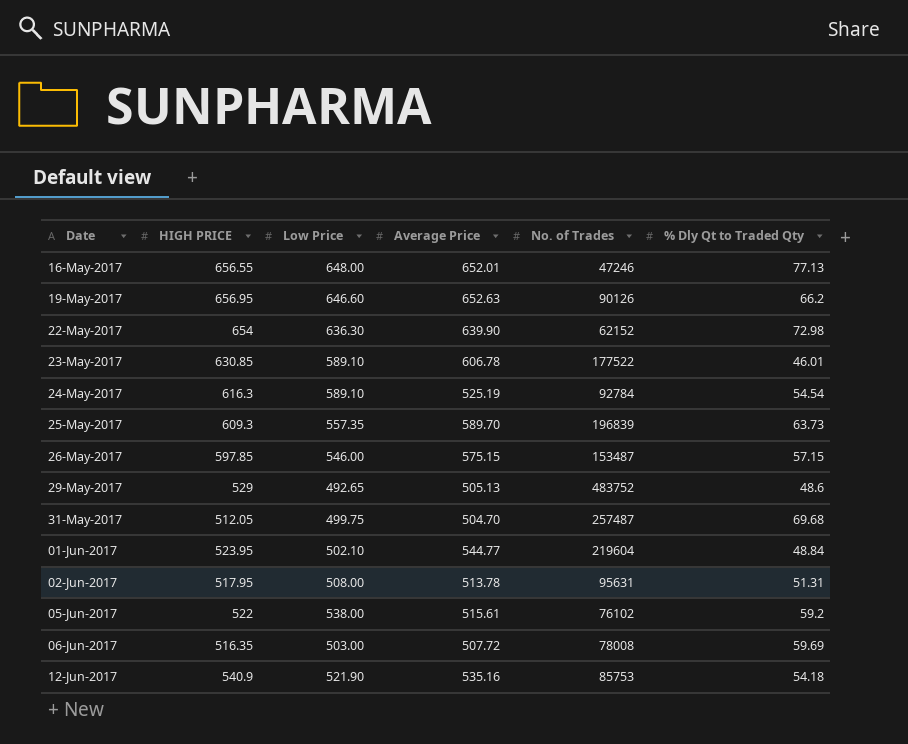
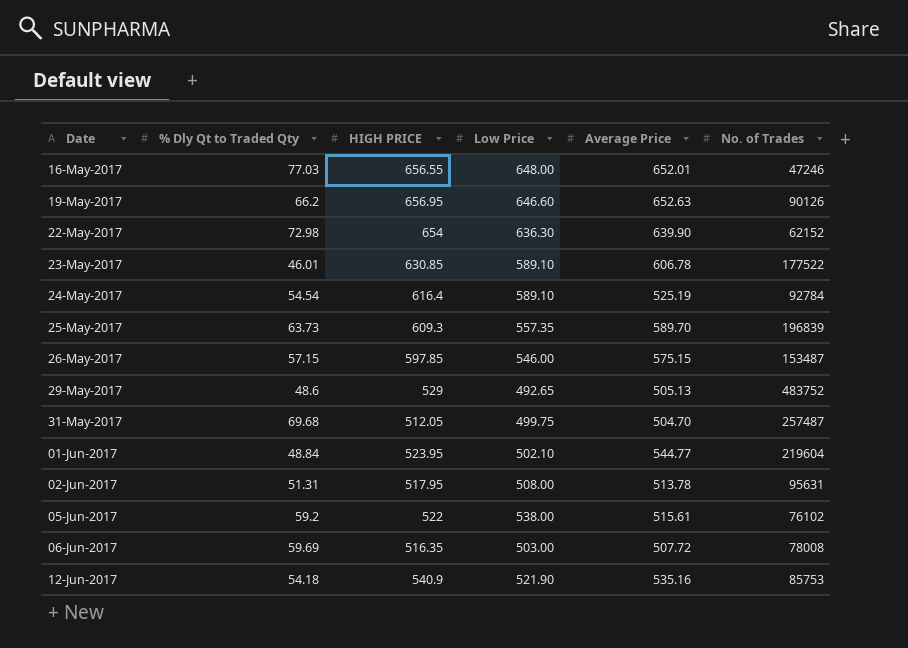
column % Dly Qt to Traded Qty | position: 6 -> 2
16-May-2017 | % Dly Qt to Traded Qty: 77.13 -> 77.03
24-May-2017 | HIGH PRICE: 616.3 -> 616.4

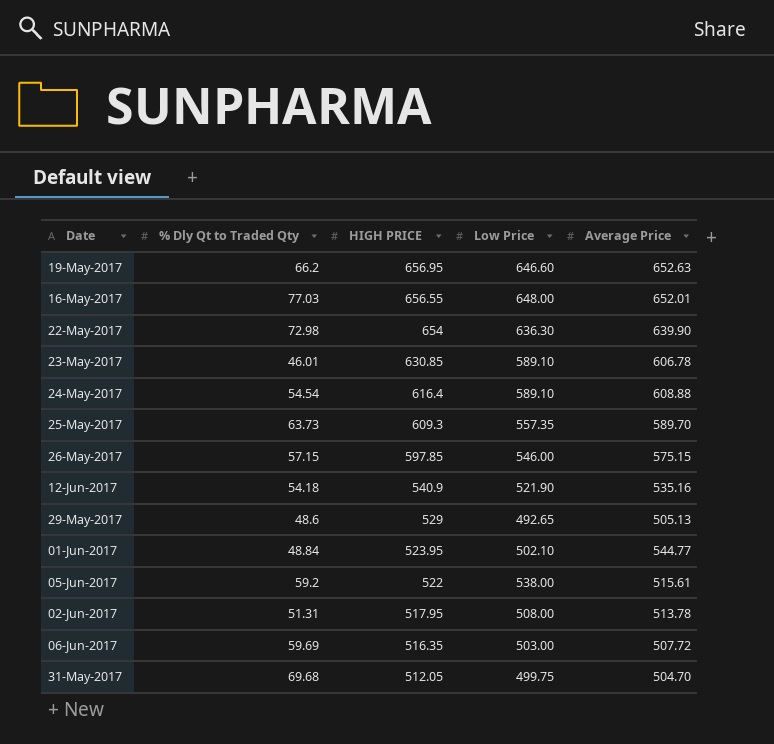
row order: Date ascending -> HIGH PRICE descending
column No. of Trades | position: 6 -> none
24-May-2017 | Average Price: 525.19 -> 608.88

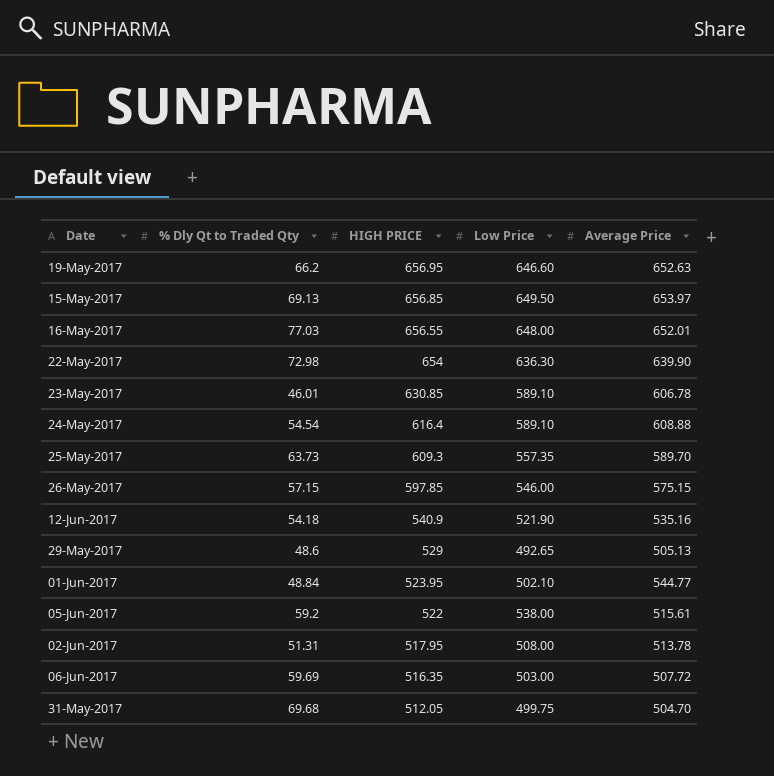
row 15-May-2017: none -> 69.13 | 656.85 | 649.50 | 653.97

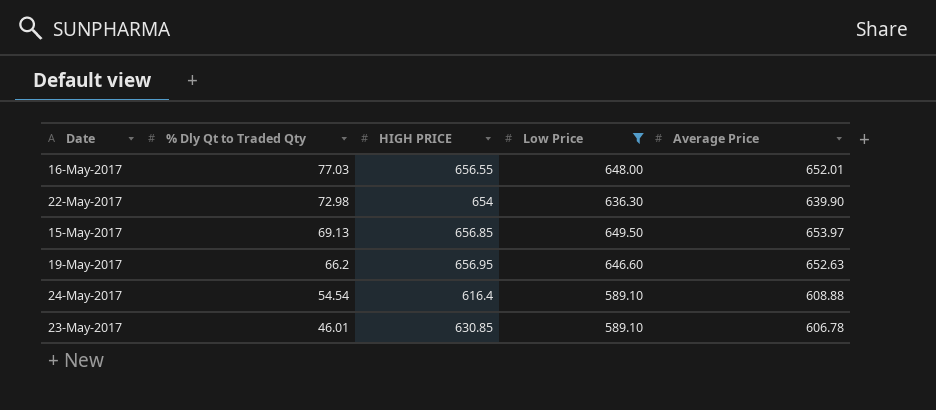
filter: none -> Low Price >= 589.10
row order: HIGH PRICE descending -> % Dly Qt to Traded Qty descending

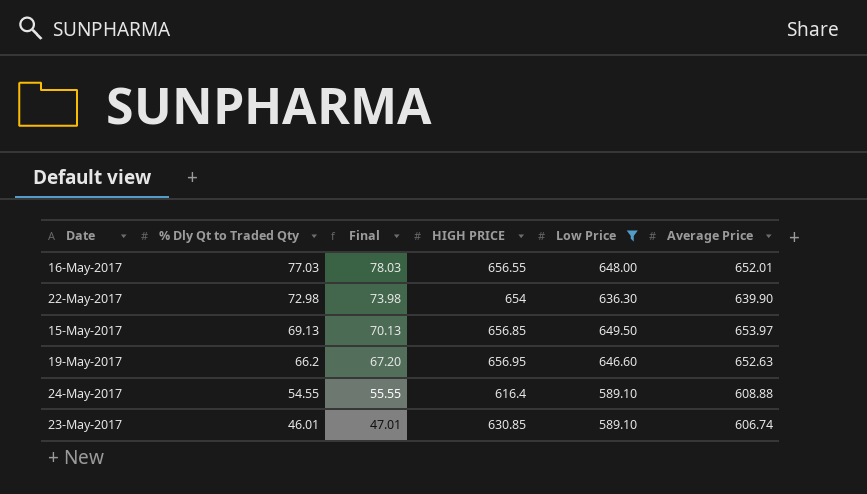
column Final | formula: none -> [% Dly Qt to Traded Qty] + 1
24-May-2017 | % Dly Qt to Traded Qty: 54.54 -> 54.55
23-May-2017 | Average Price: 606.78 -> 606.74

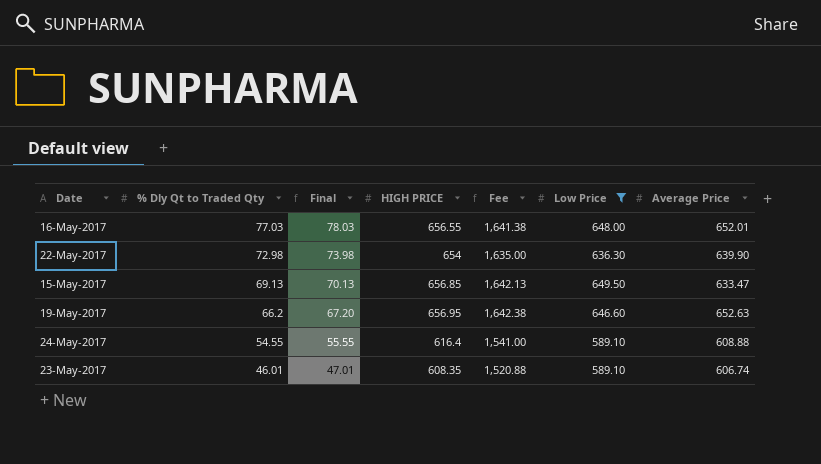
column Fee | formula: none -> [HIGH PRICE] * 2.5
15-May-2017 | Average Price: 653.97 -> 633.47
23-May-2017 | HIGH PRICE: 630.85 -> 608.35

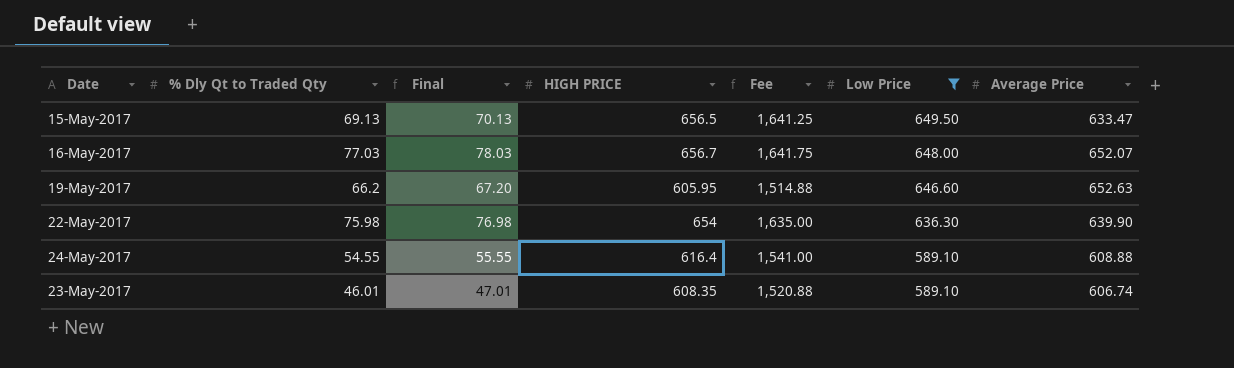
row order: % Dly Qt to Traded Qty descending -> Low Price descending
15-May-2017 | HIGH PRICE: 656.85 -> 656.5
15-May-2017 | Fee: 1,642.13 -> 1,641.25
16-May-2017 | HIGH PRICE: 656.55 -> 656.7
16-May-2017 | Fee: 1,641.38 -> 1,641.75
16-May-2017 | Average Price: 652.01 -> 652.07
19-May-2017 | HIGH PRICE: 656.95 -> 605.95
19-May-2017 | Fee: 1,642.38 -> 1,514.88
22-May-2017 | % Dly Qt to Traded Qty: 72.98 -> 75.98
22-May-2017 | Final: 73.98 -> 76.98

